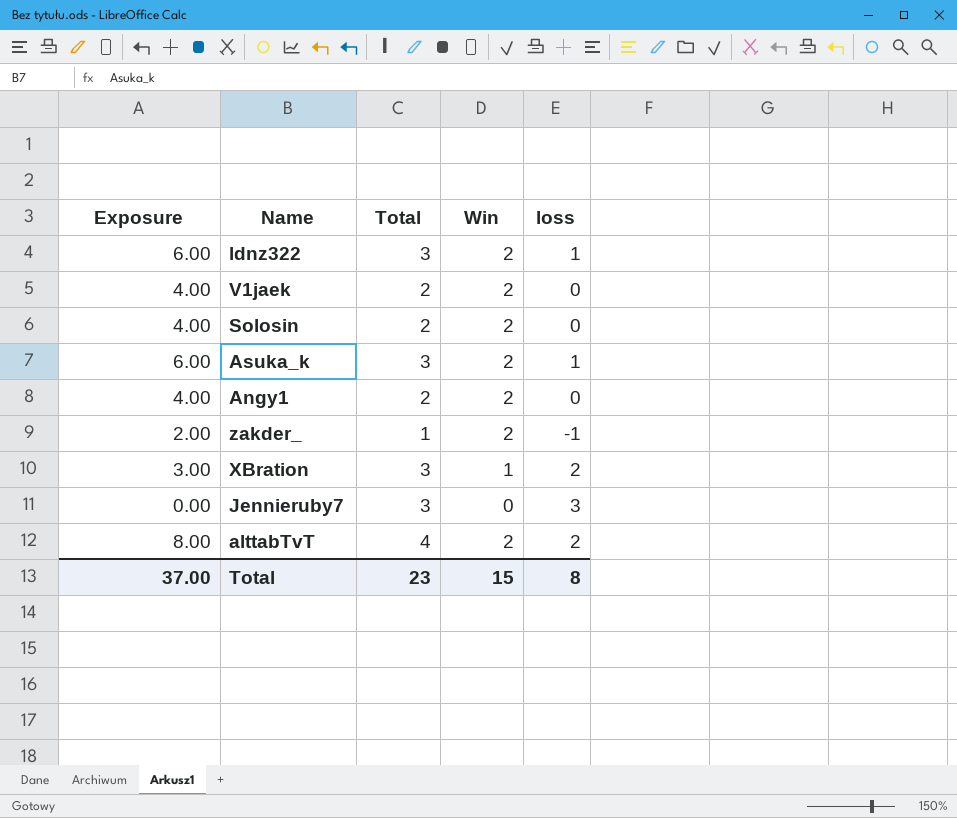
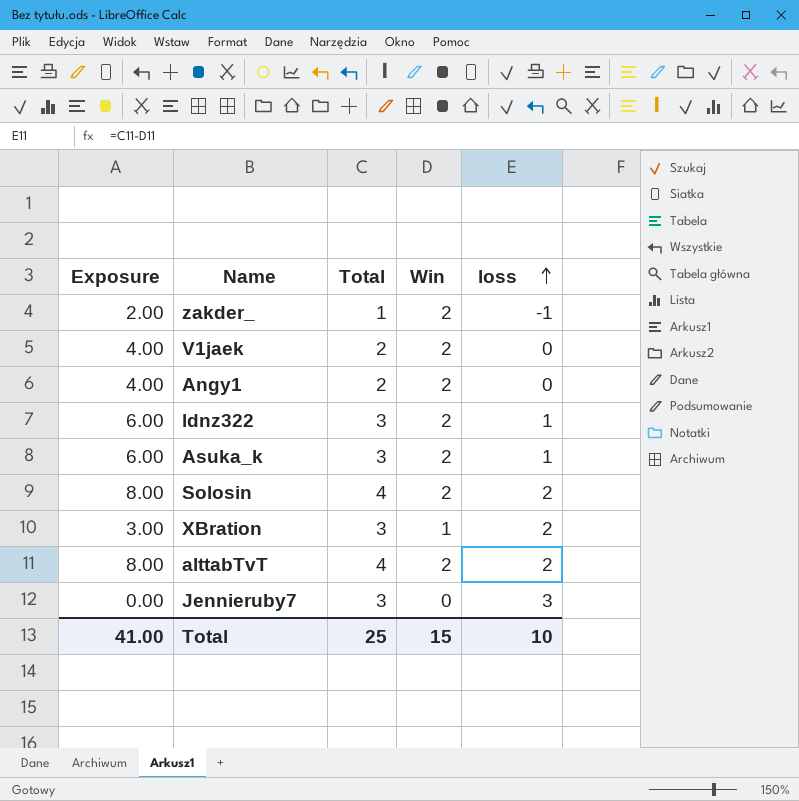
row order: none -> loss ascending
Solosin | Exposure: 4.00 -> 8.00
Solosin | Total: 2 -> 4
Solosin | loss: 0 -> 2
Total | Exposure: 37.00 -> 41.00
Total | Total: 23 -> 25
Total | loss: 8 -> 10

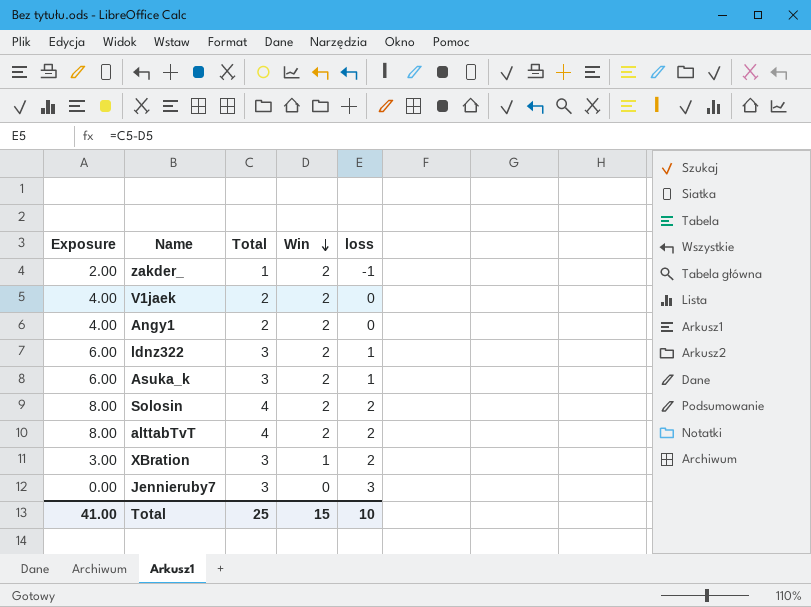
row order: loss ascending -> Win descending

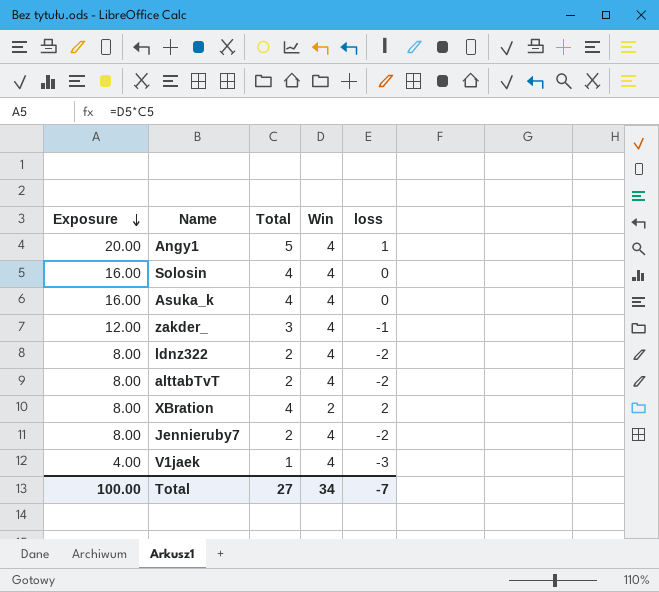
row order: Win descending -> Exposure descending
Angy1 | Exposure: 4.00 -> 20.00
Angy1 | Total: 2 -> 5
Angy1 | Win: 2 -> 4
Angy1 | loss: 0 -> 1
Solosin | Exposure: 8.00 -> 16.00
Solosin | Win: 2 -> 4
Solosin | loss: 2 -> 0
Asuka_k | Exposure: 6.00 -> 16.00
Asuka_k | Total: 3 -> 4
Asuka_k | Win: 2 -> 4
Asuka_k | loss: 1 -> 0
zakder_ | Exposure: 2.00 -> 12.00
zakder_ | Total: 1 -> 3
zakder_ | Win: 2 -> 4
ldnz322 | Exposure: 6.00 -> 8.00
ldnz322 | Total: 3 -> 2
ldnz322 | Win: 2 -> 4
ldnz322 | loss: 1 -> -2
alttabTvT | Total: 4 -> 2
alttabTvT | Win: 2 -> 4
alttabTvT | loss: 2 -> -2
XBration | Exposure: 3.00 -> 8.00
XBration | Total: 3 -> 4
XBration | Win: 1 -> 2
Jennieruby7 | Exposure: 0.00 -> 8.00
Jennieruby7 | Total: 3 -> 2
Jennieruby7 | Win: 0 -> 4
Jennieruby7 | loss: 3 -> -2
V1jaek | Total: 2 -> 1
V1jaek | Win: 2 -> 4
V1jaek | loss: 0 -> -3
Total | Exposure: 41.00 -> 100.00
Total | Total: 25 -> 27
Total | Win: 15 -> 34
Total | loss: 10 -> -7

